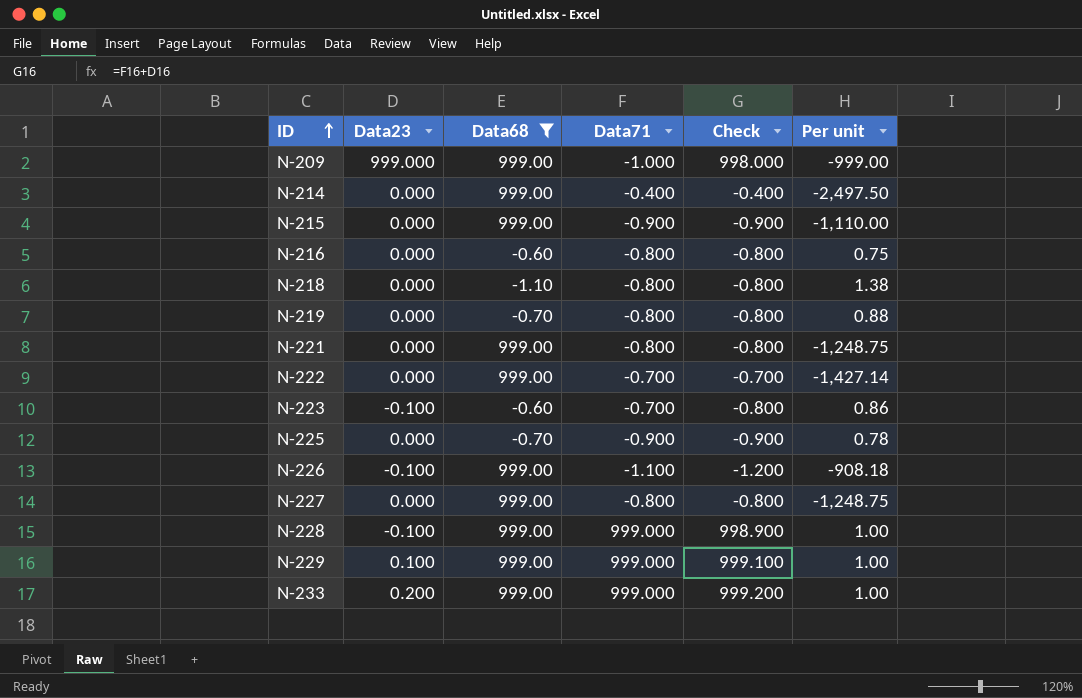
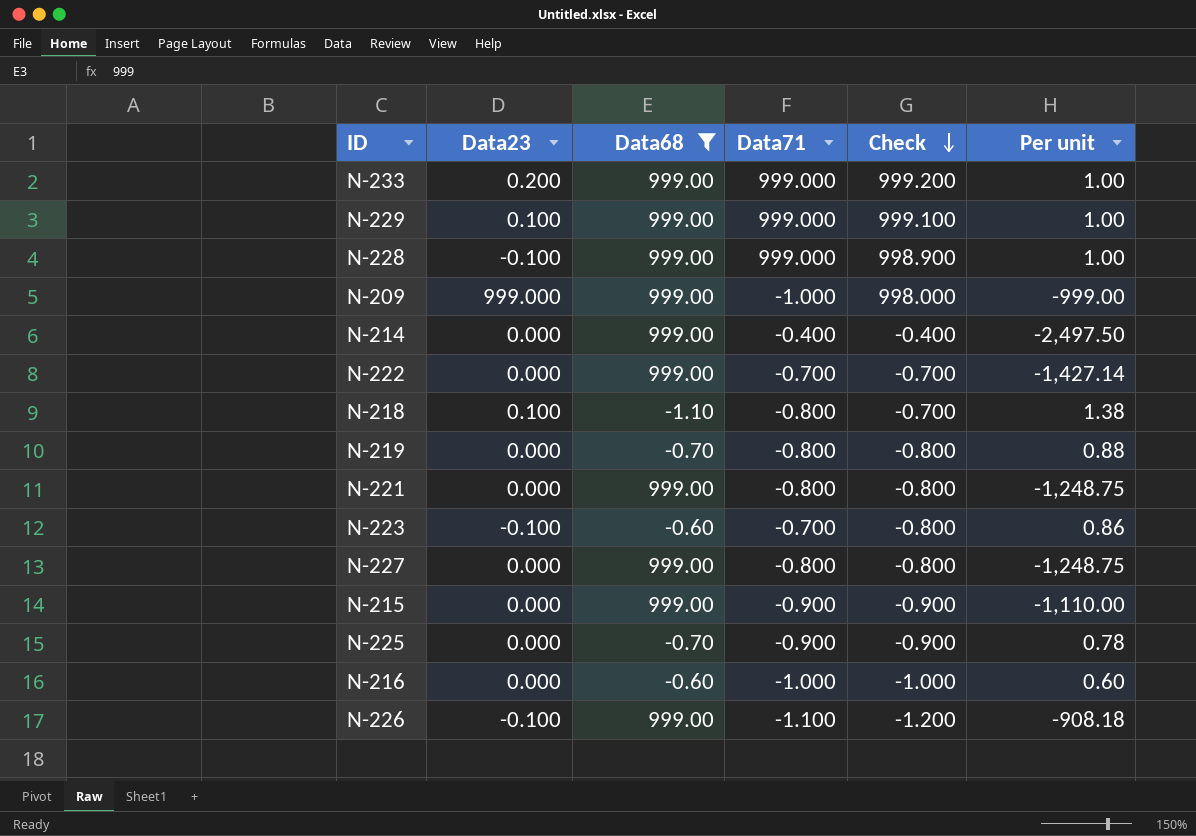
row order: ID ascending -> Check descending
N-218 | Data23: 0.000 -> 0.100
N-218 | Check: -0.800 -> -0.700
N-216 | Data71: -0.800 -> -1.000
N-216 | Check: -0.800 -> -1.000
N-216 | Per unit: 0.75 -> 0.60

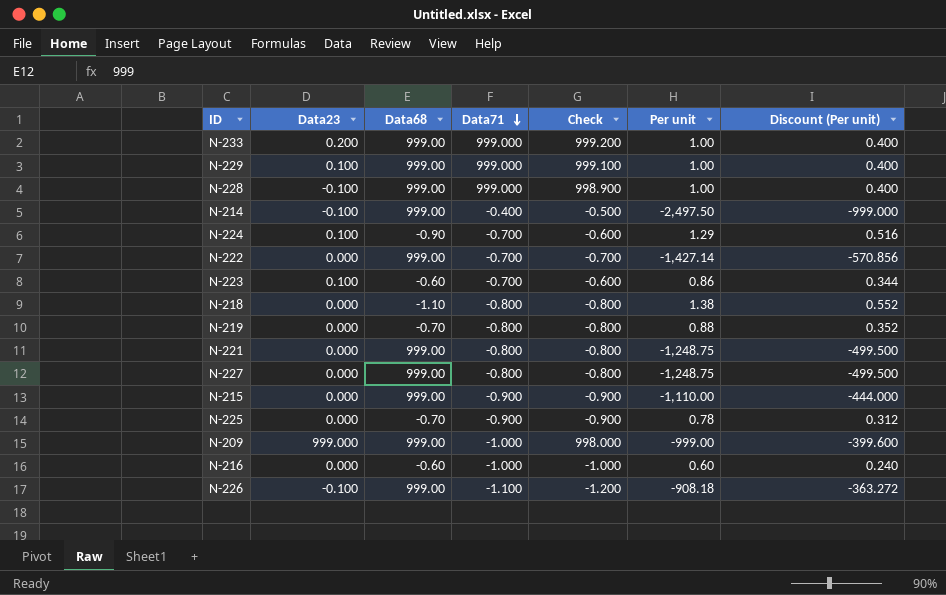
filter: Data68 != -0.90 -> none
row order: Check descending -> Data71 descending
column Discount (Per unit) | formula: none -> [Per unit] * 0.4
N-214 | Data23: 0.000 -> -0.100
N-214 | Check: -0.400 -> -0.500
N-223 | Data23: -0.100 -> 0.100
N-223 | Check: -0.800 -> -0.600
N-218 | Data23: 0.100 -> 0.000
N-218 | Check: -0.700 -> -0.800

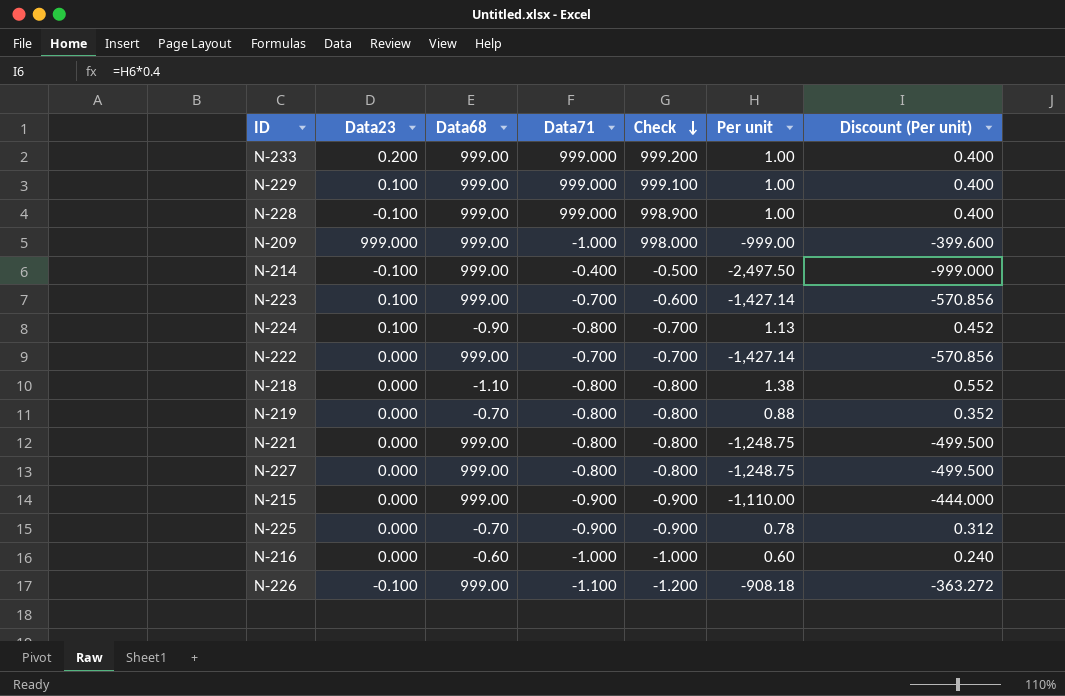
row order: Data71 descending -> Check descending
N-223 | Data68: -0.60 -> 999.00
N-223 | Per unit: 0.86 -> -1,427.14
N-223 | Discount (Per unit): 0.344 -> -570.856
N-224 | Data71: -0.700 -> -0.800
N-224 | Check: -0.600 -> -0.700
N-224 | Per unit: 1.29 -> 1.13
N-224 | Discount (Per unit): 0.516 -> 0.452

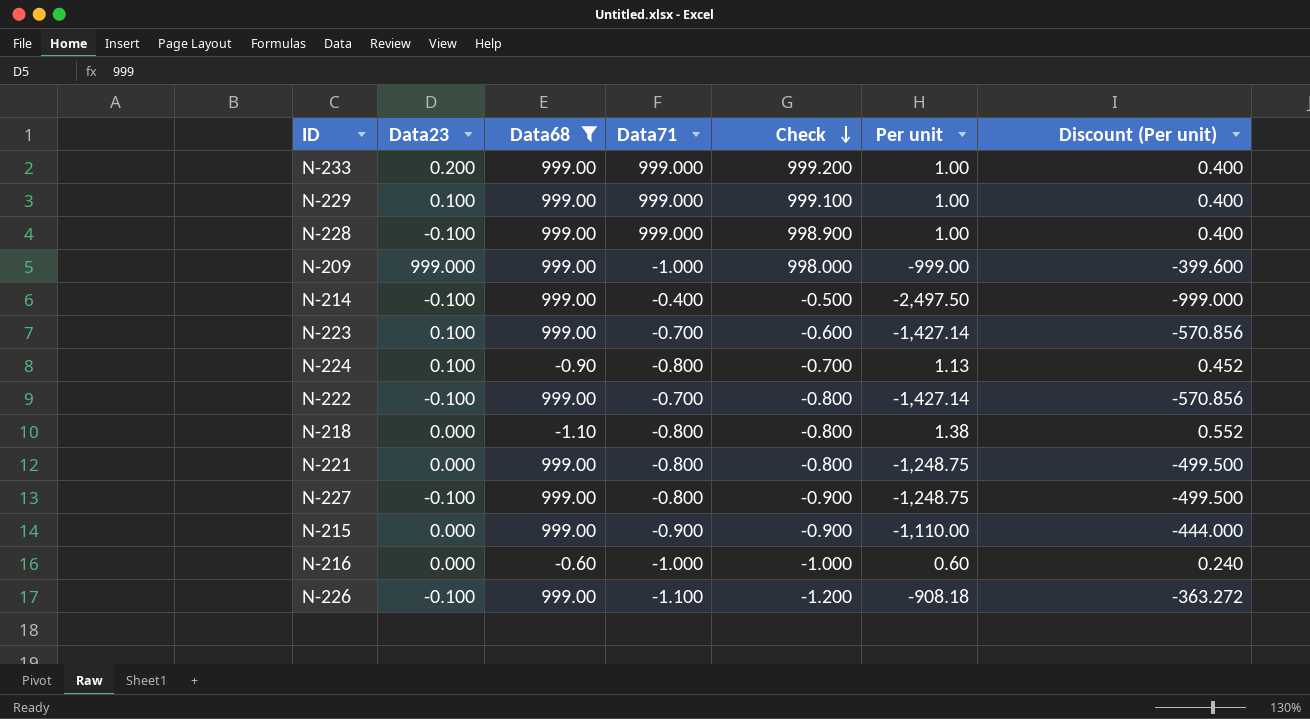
filter: none -> Data68 != -0.70
N-222 | Data23: 0.000 -> -0.100
N-222 | Check: -0.700 -> -0.800
N-227 | Data23: 0.000 -> -0.100
N-227 | Check: -0.800 -> -0.900

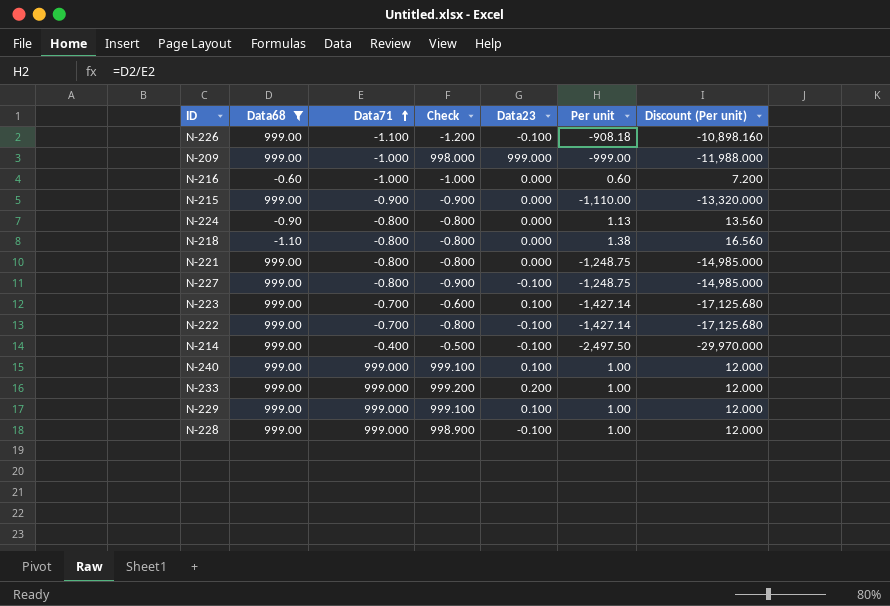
row order: Check descending -> Data71 ascending
column Data23 | position: 2 -> 5
column Discount (Per unit) | formula: [Per unit] * 0.4 -> [Per unit] * 12
N-224 | Check: -0.700 -> -0.800
N-224 | Data23: 0.100 -> 0.000
row N-240: none -> 999.00 | 999.000 | 999.100 | 0.100 | 1.00 | 12.000

